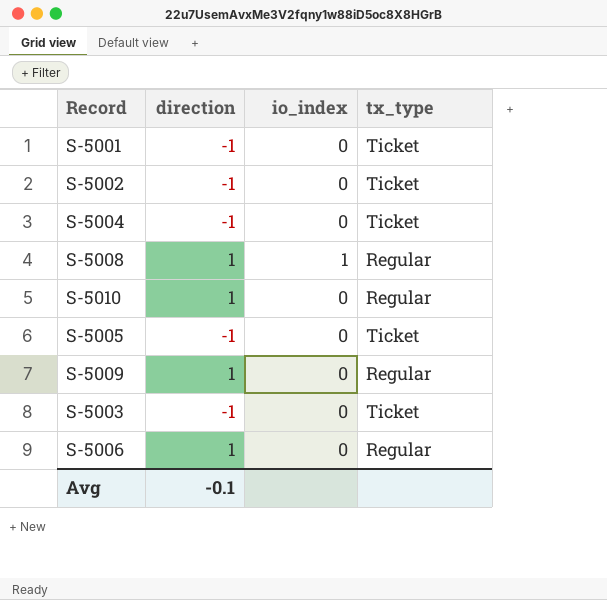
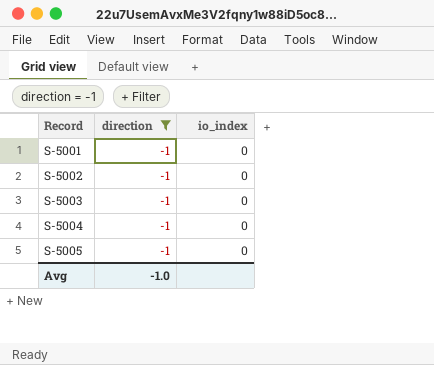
filter: none -> direction = -1
row order: none -> Record ascending
column tx_type | position: 4 -> none
Avg | direction: -0.1 -> -1.0

